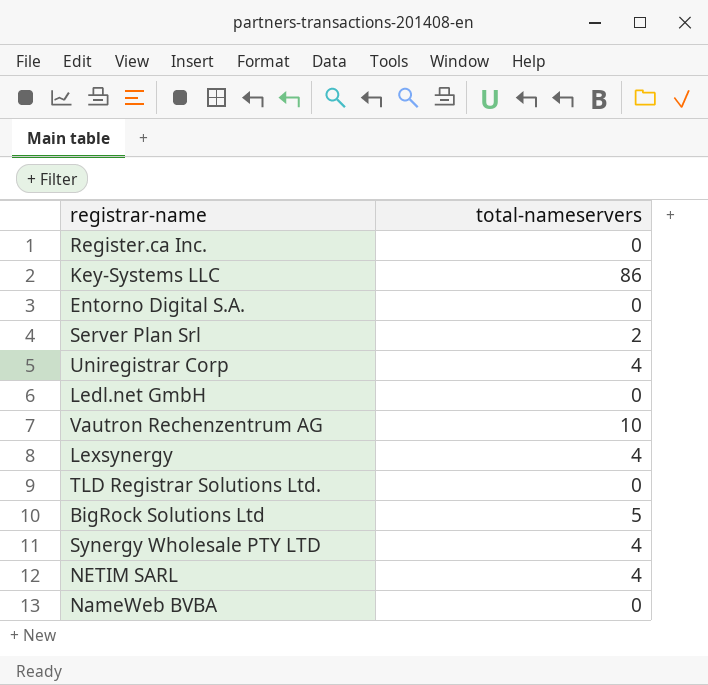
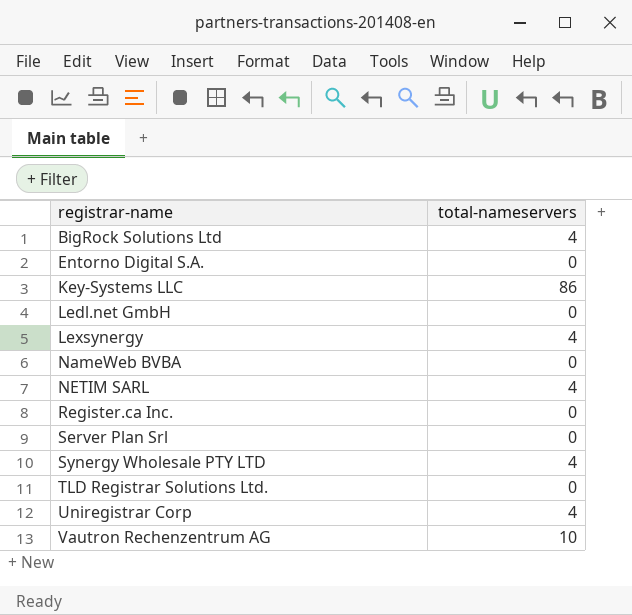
row order: none -> registrar-name ascending
BigRock Solutions Ltd | total-nameservers: 5 -> 4
Server Plan Srl | total-nameservers: 2 -> 0

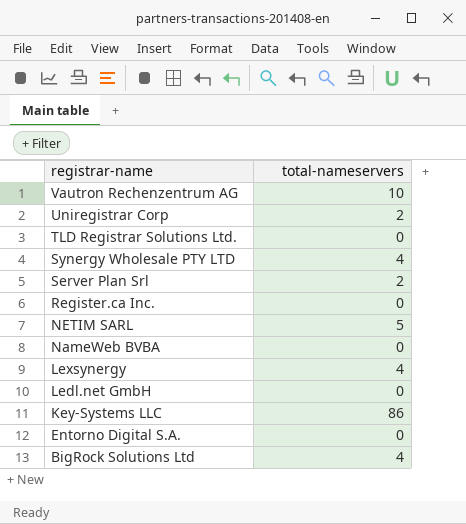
row order: registrar-name ascending -> registrar-name descending
Uniregistrar Corp | total-nameservers: 4 -> 2
Server Plan Srl | total-nameservers: 0 -> 2
NETIM SARL | total-nameservers: 4 -> 5

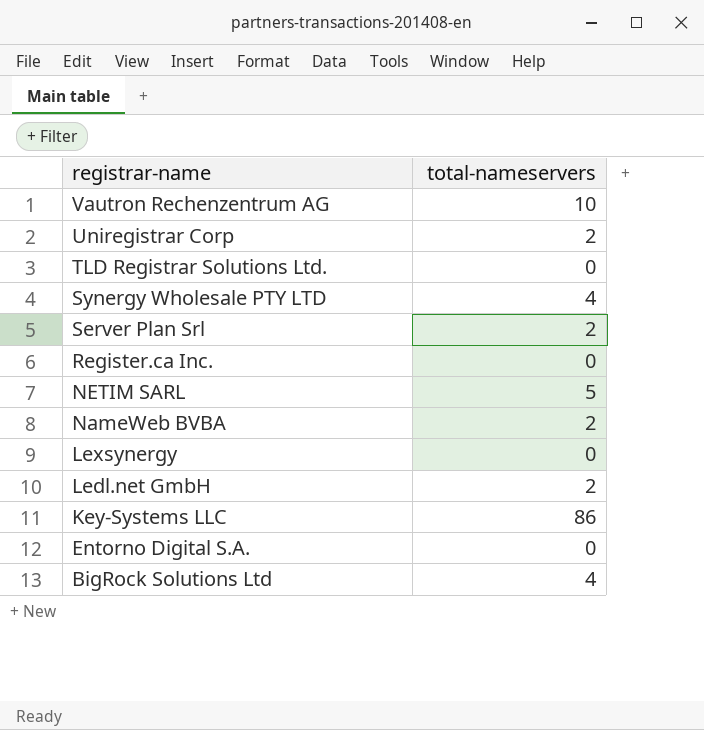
NameWeb BVBA | total-nameservers: 0 -> 2
Lexsynergy | total-nameservers: 4 -> 0
Ledl.net GmbH | total-nameservers: 0 -> 2

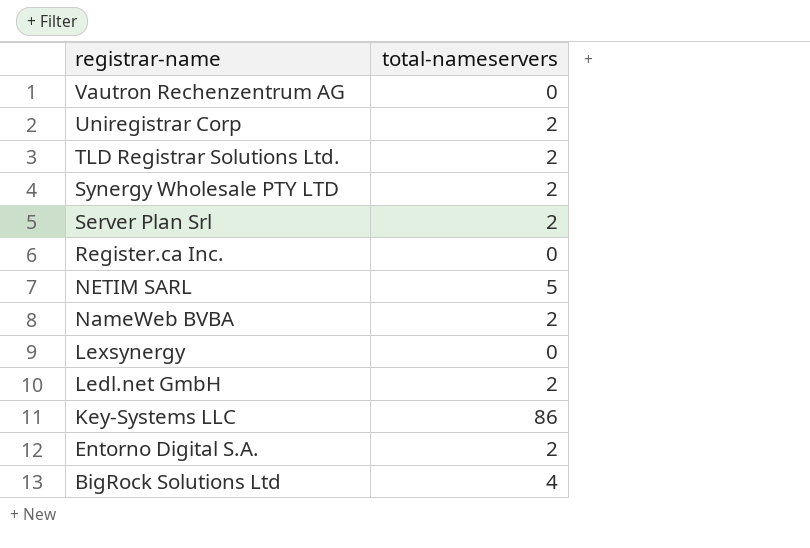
Vautron Rechenzentrum AG | total-nameservers: 10 -> 0
TLD Registrar Solutions Ltd. | total-nameservers: 0 -> 2
Synergy Wholesale PTY LTD | total-nameservers: 4 -> 2
Entorno Digital S.A. | total-nameservers: 0 -> 2

